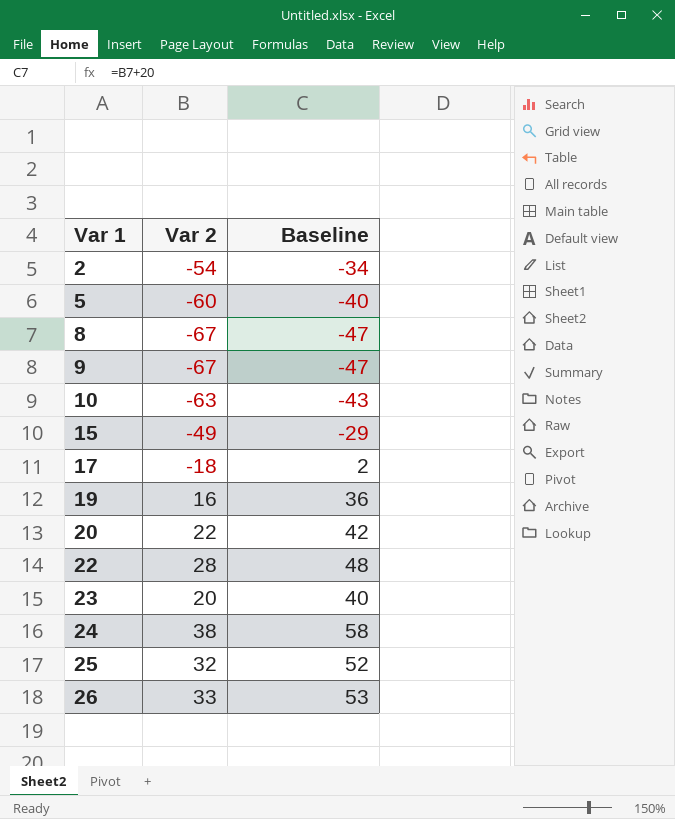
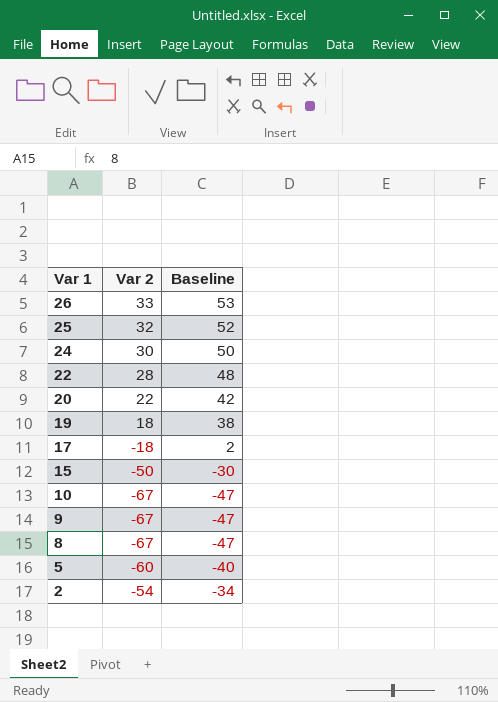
row order: Var 1 ascending -> Var 1 descending
row 23: 20 | 40 -> none
24 | Var 2: 38 -> 30
24 | Baseline: 58 -> 50
19 | Var 2: 16 -> 18
19 | Baseline: 36 -> 38
15 | Var 2: -49 -> -50
15 | Baseline: -29 -> -30
10 | Var 2: -63 -> -67
10 | Baseline: -43 -> -47

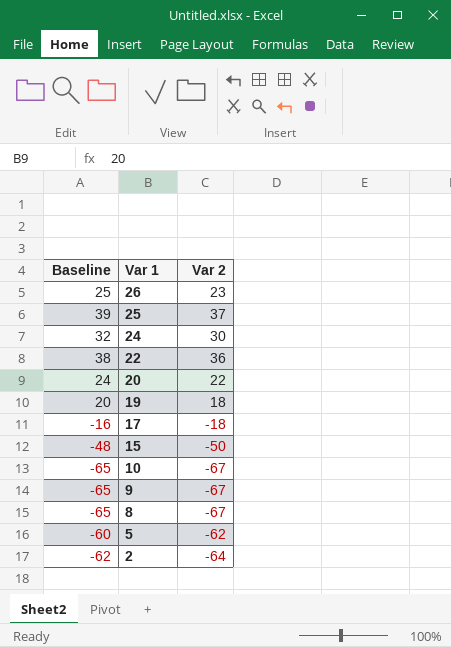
column Baseline | formula: [Var 2] + 20 -> [Var 2] + 2
column Baseline | position: 3 -> 1
26 | Var 2: 33 -> 23
25 | Var 2: 32 -> 37
22 | Var 2: 28 -> 36
5 | Var 2: -60 -> -62
2 | Var 2: -54 -> -64

